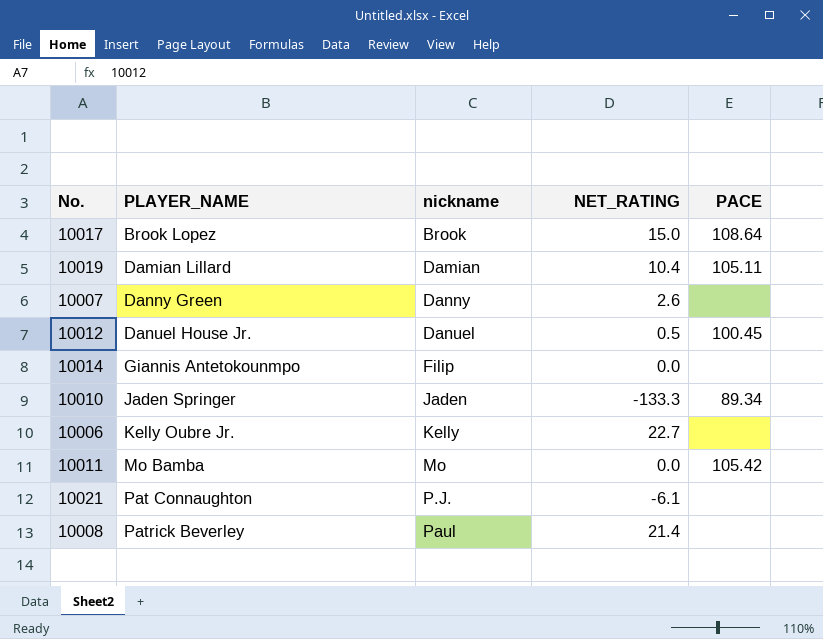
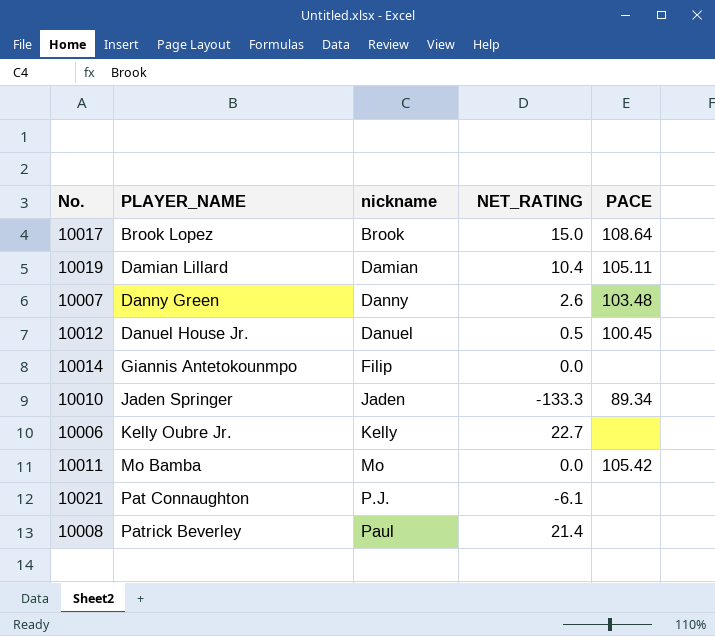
10007 | PACE: none -> 103.48

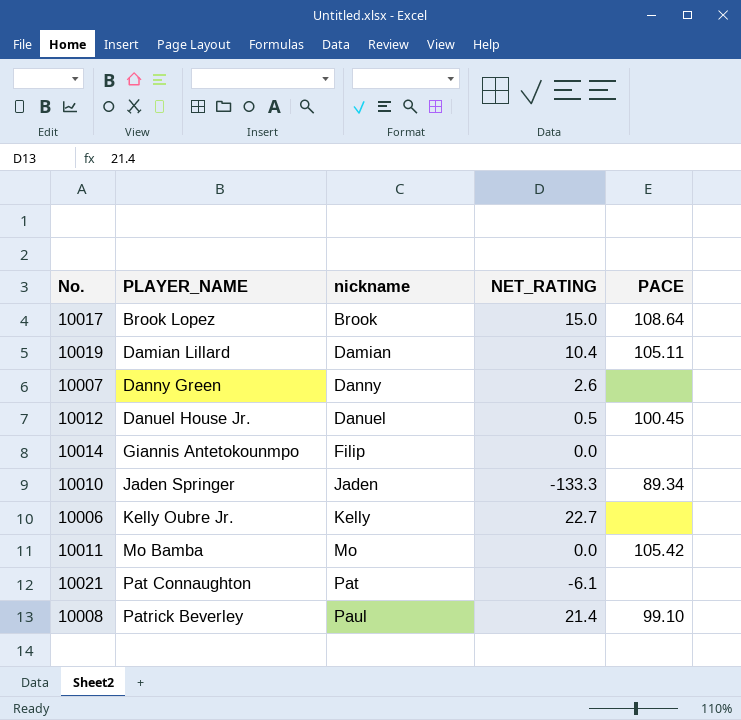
10007 | PACE: 103.48 -> none
10021 | nickname: P.J. -> Pat
10008 | PACE: none -> 99.10

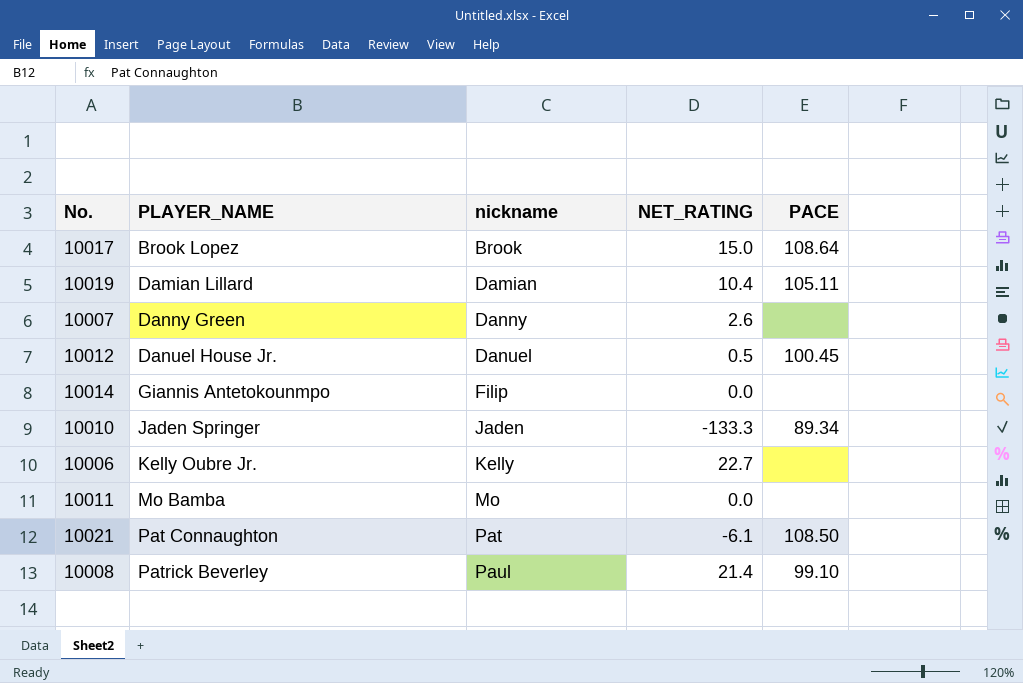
10011 | PACE: 105.42 -> none
10021 | PACE: none -> 108.50

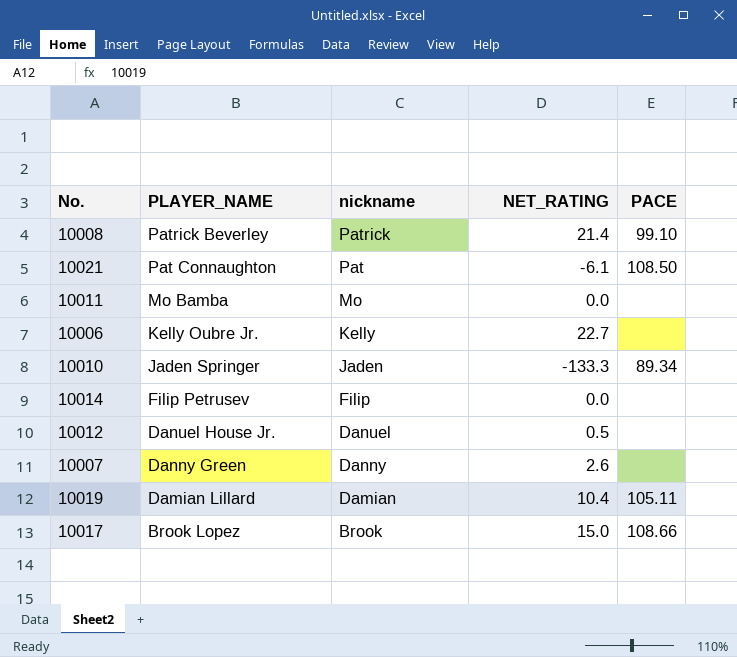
row order: PLAYER_NAME ascending -> PLAYER_NAME descending
10008 | nickname: Paul -> Patrick
10014 | PLAYER_NAME: Giannis Antetokounmpo -> Filip Petrusev
10012 | PACE: 100.45 -> none
10017 | PACE: 108.64 -> 108.66

